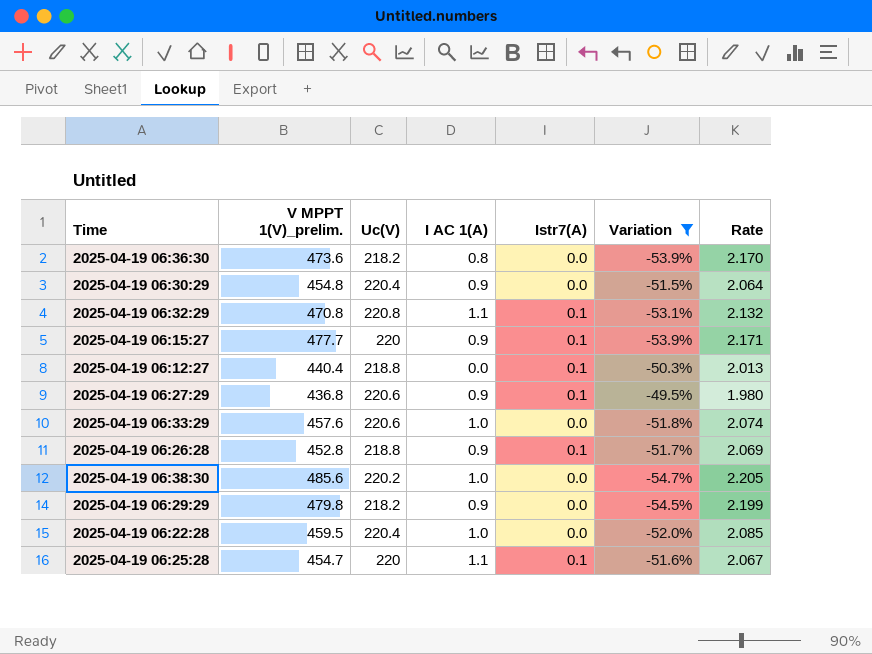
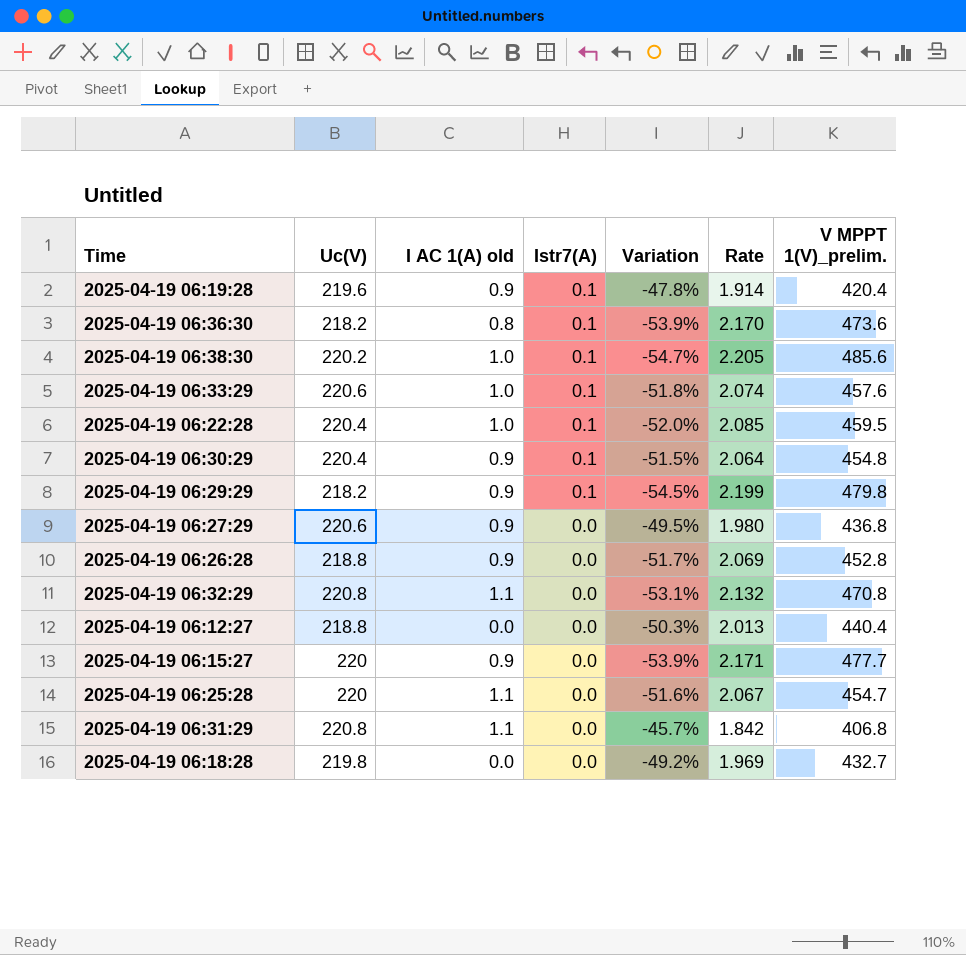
filter: Variation <= -49.5% -> none
row order: none -> Istr7(A) descending
column name: I AC 1(A) -> I AC 1(A) old
column V MPPT 1(V)_prelim. | position: 2 -> 7
2025-04-19 06:36:30 | Istr7(A): 0.0 -> 0.1
2025-04-19 06:38:30 | Istr7(A): 0.0 -> 0.1
2025-04-19 06:33:29 | Istr7(A): 0.0 -> 0.1
2025-04-19 06:22:28 | Istr7(A): 0.0 -> 0.1
2025-04-19 06:30:29 | Istr7(A): 0.0 -> 0.1
2025-04-19 06:29:29 | Istr7(A): 0.0 -> 0.1
2025-04-19 06:27:29 | Istr7(A): 0.1 -> 0.0
2025-04-19 06:26:28 | Istr7(A): 0.1 -> 0.0
2025-04-19 06:32:29 | Istr7(A): 0.1 -> 0.0
2025-04-19 06:12:27 | Istr7(A): 0.1 -> 0.0
2025-04-19 06:15:27 | Istr7(A): 0.1 -> 0.0
2025-04-19 06:25:28 | Istr7(A): 0.1 -> 0.0

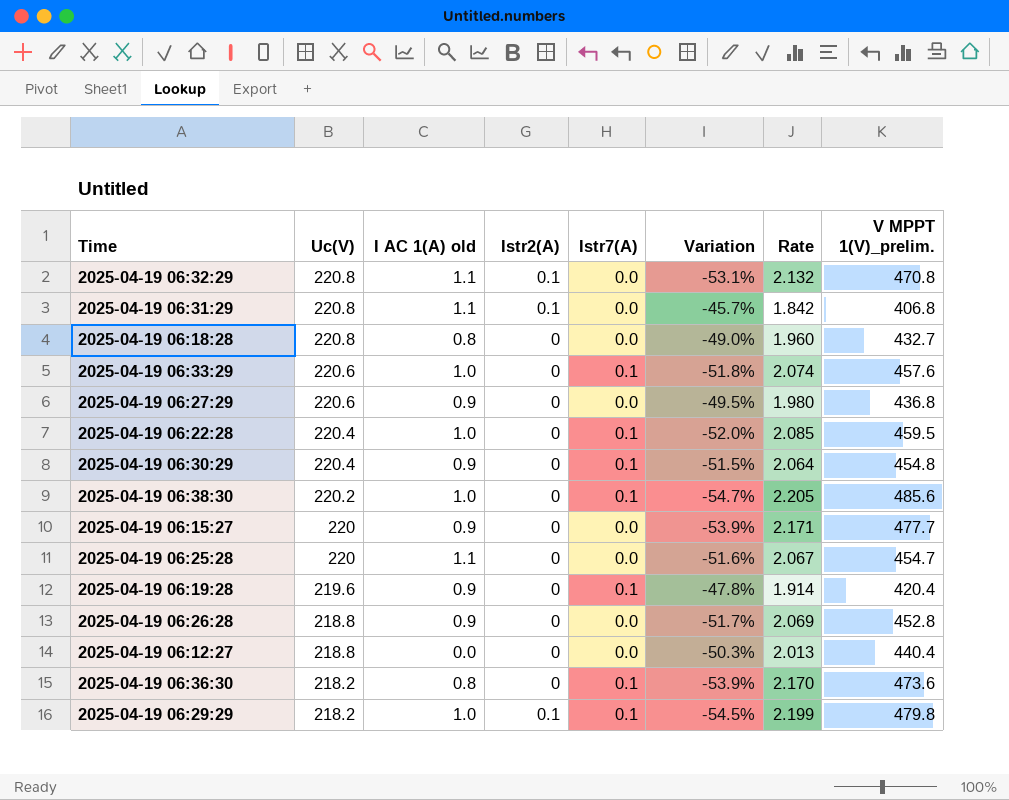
row order: Istr7(A) descending -> Uc(V) descending
column Istr2(A) | position: none -> 4
2025-04-19 06:18:28 | Uc(V): 219.8 -> 220.8
2025-04-19 06:18:28 | I AC 1(A) old: 0.0 -> 0.8
2025-04-19 06:18:28 | Variation: -49.2% -> -49.0%
2025-04-19 06:18:28 | Rate: 1.969 -> 1.960
2025-04-19 06:29:29 | I AC 1(A) old: 0.9 -> 1.0

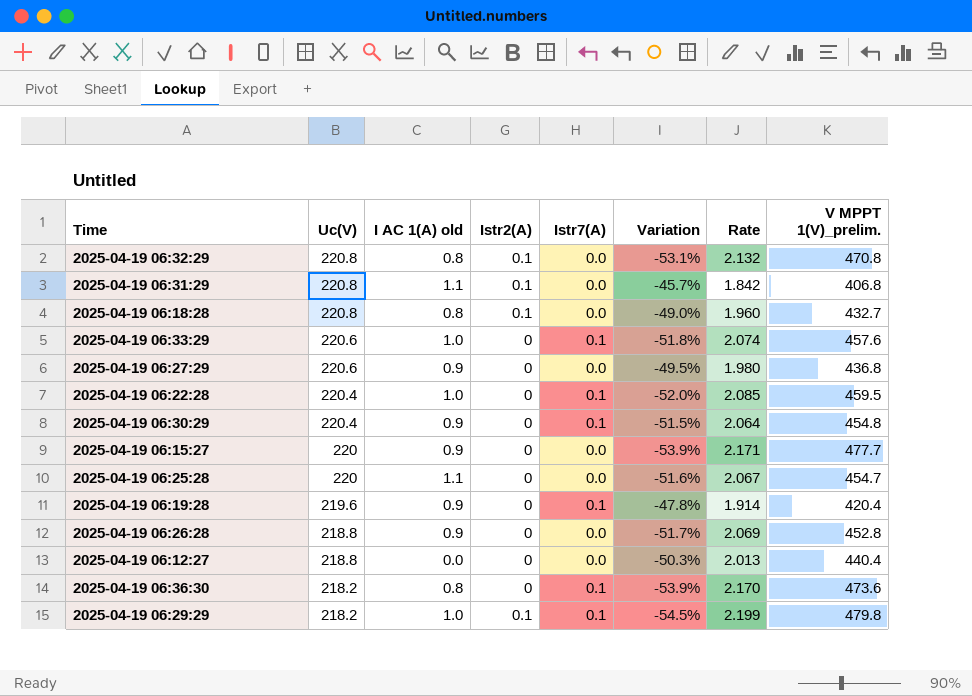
row 2025-04-19 06:38:30: 220.2 | 1.0 | 0 | 0.1 | -54.7% | 2.205 | 485.6 -> none
2025-04-19 06:32:29 | I AC 1(A) old: 1.1 -> 0.8
2025-04-19 06:18:28 | Istr2(A): 0 -> 0.1

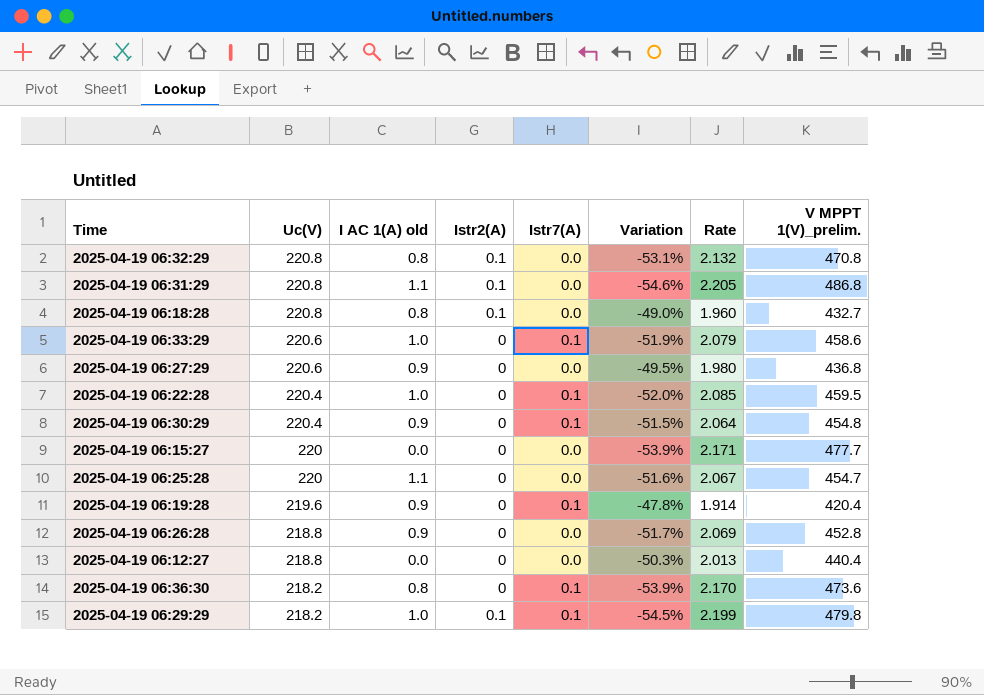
2025-04-19 06:31:29 | Variation: -45.7% -> -54.6%
2025-04-19 06:31:29 | Rate: 1.842 -> 2.205
2025-04-19 06:31:29 | V MPPT 1(V)_prelim.: 406.8 -> 486.8
2025-04-19 06:33:29 | Variation: -51.8% -> -51.9%
2025-04-19 06:33:29 | Rate: 2.074 -> 2.079
2025-04-19 06:33:29 | V MPPT 1(V)_prelim.: 457.6 -> 458.6
2025-04-19 06:15:27 | I AC 1(A) old: 0.9 -> 0.0

